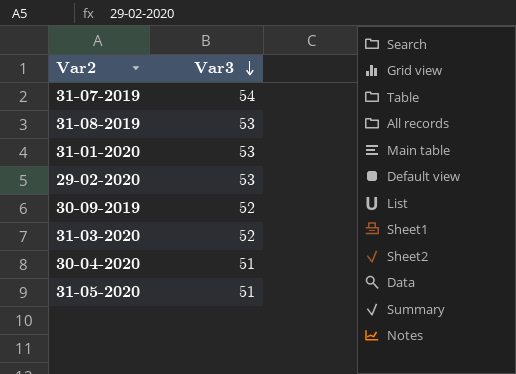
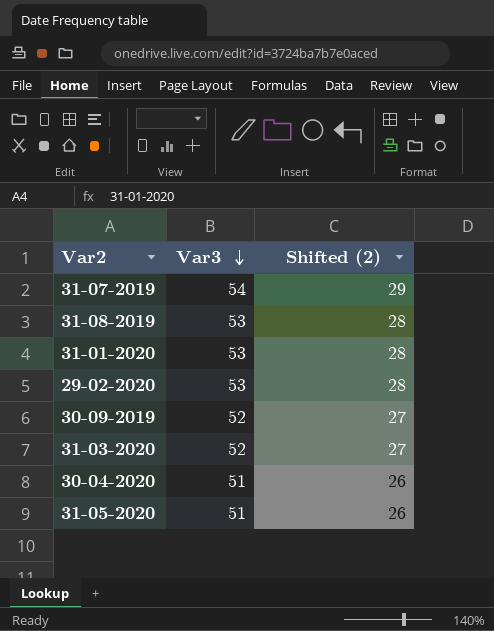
column Shifted (2) | formula: none -> [Var3] - 25

